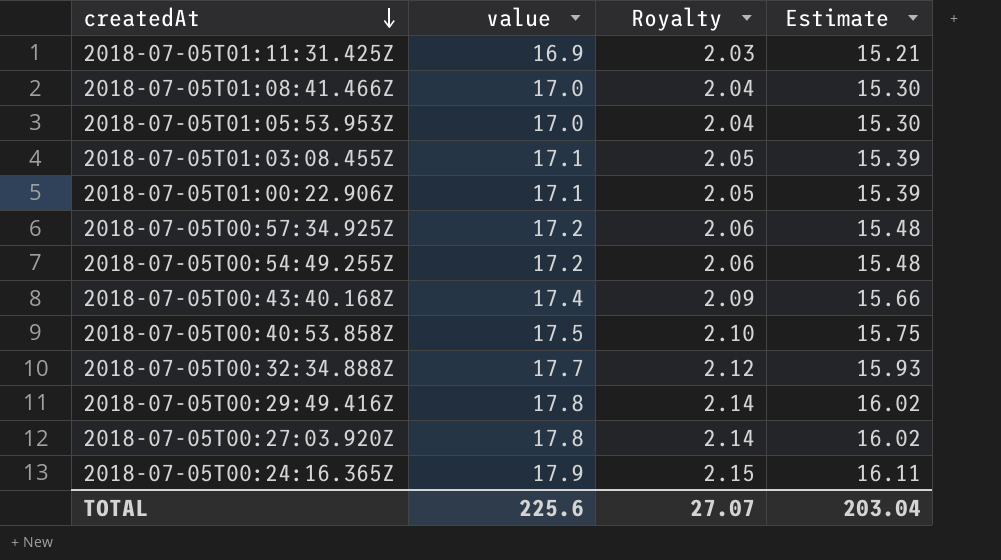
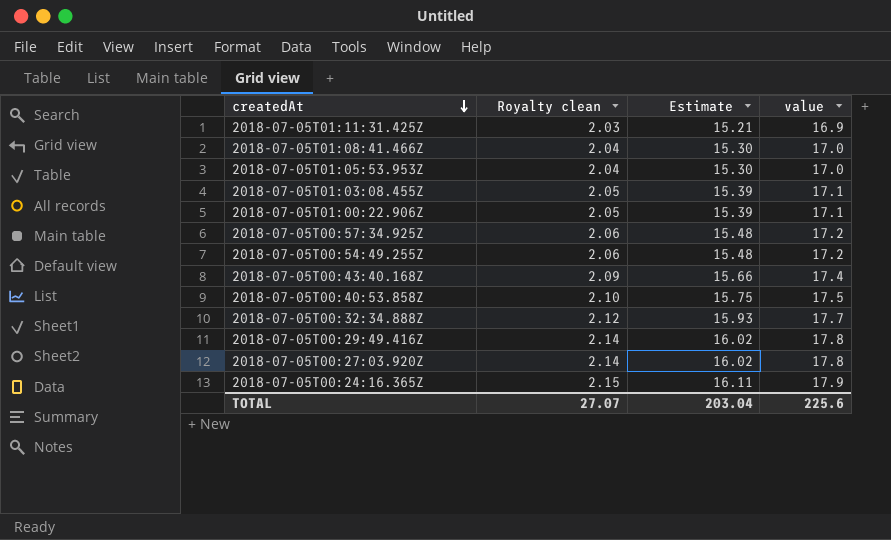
column name: Royalty -> Royalty clean
column value | position: 2 -> 4

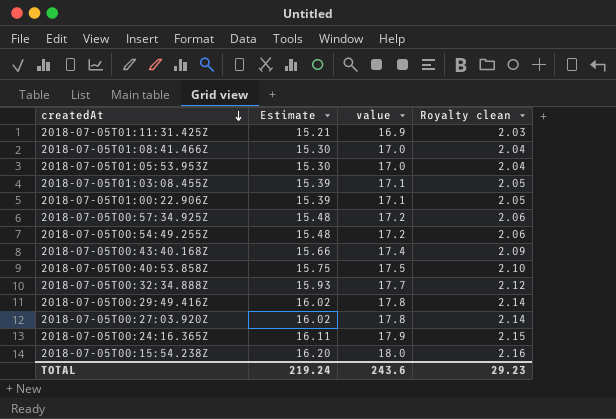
column Royalty clean | position: 2 -> 4
row 2018-07-05T00:15:54.238Z: none -> 16.20 | 18.0 | 2.16
TOTAL | Estimate: 203.04 -> 219.24
TOTAL | value: 225.6 -> 243.6
TOTAL | Royalty clean: 27.07 -> 29.23

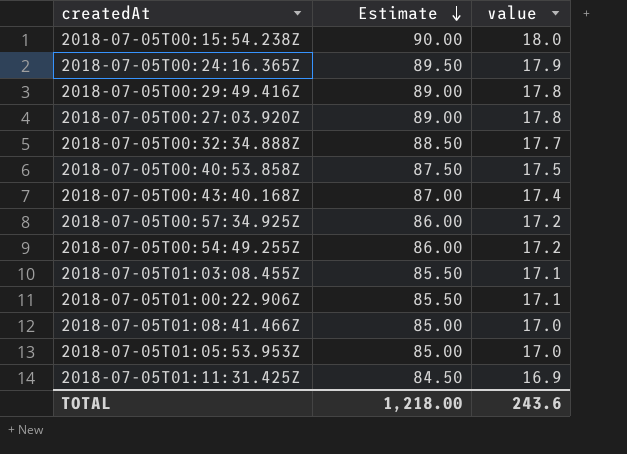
row order: createdAt descending -> Estimate descending
column Royalty clean | formula: [value] * 0.12 -> none
column Estimate | formula: [value] * 0.9 -> [value] * 5
TOTAL | Estimate: 219.24 -> 1,218.00

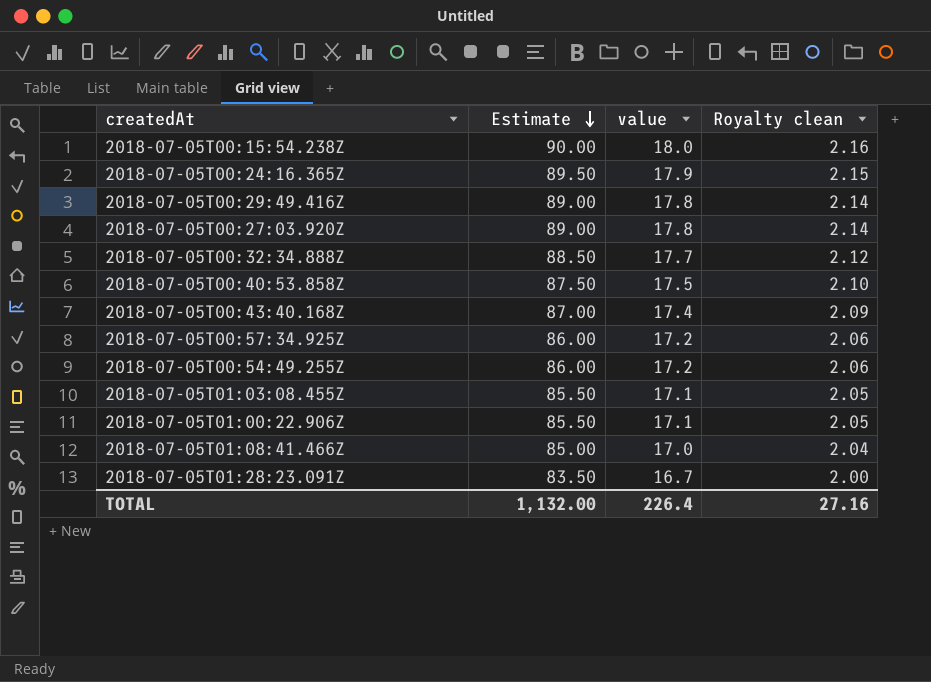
column Royalty clean | formula: none -> [value] * 0.12
row 2018-07-05T01:05:53.953Z: 85.00 | 17.0 -> none
row 2018-07-05T01:11:31.425Z: 84.50 | 16.9 -> none
row 2018-07-05T01:28:23.091Z: none -> 83.50 | 16.7 | 2.00
TOTAL | Estimate: 1,218.00 -> 1,132.00
TOTAL | value: 243.6 -> 226.4

